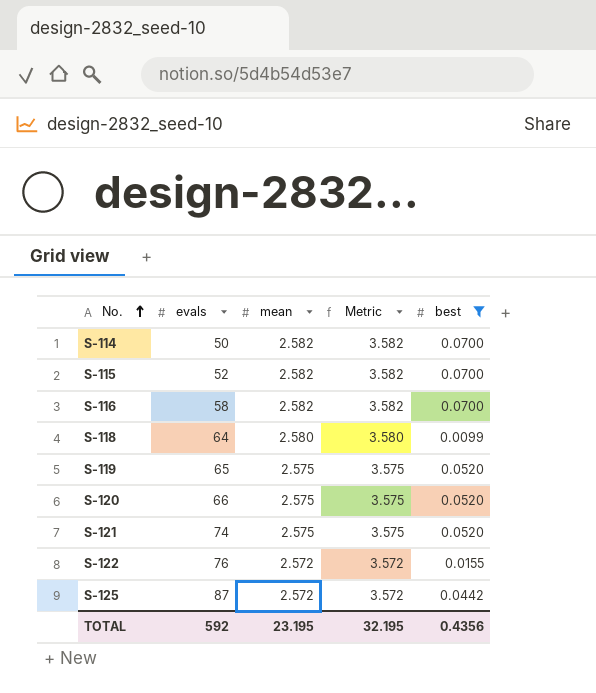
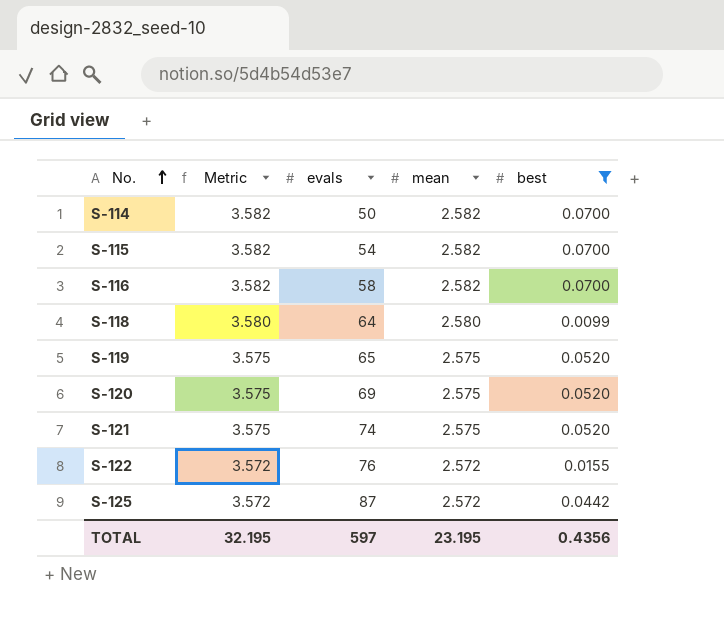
column Metric | position: 4 -> 2
S-115 | evals: 52 -> 54
S-120 | evals: 66 -> 69
TOTAL | evals: 592 -> 597

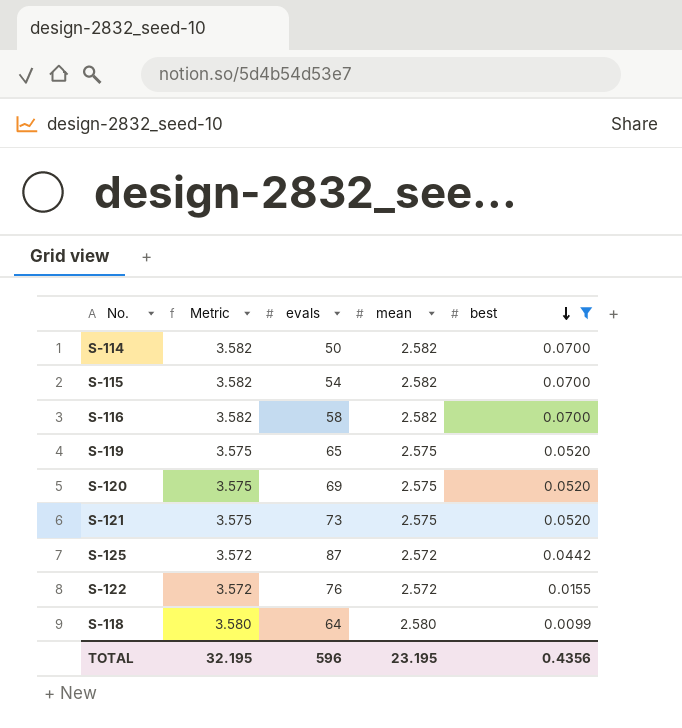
row order: No. ascending -> best descending
S-121 | evals: 74 -> 73
TOTAL | evals: 597 -> 596

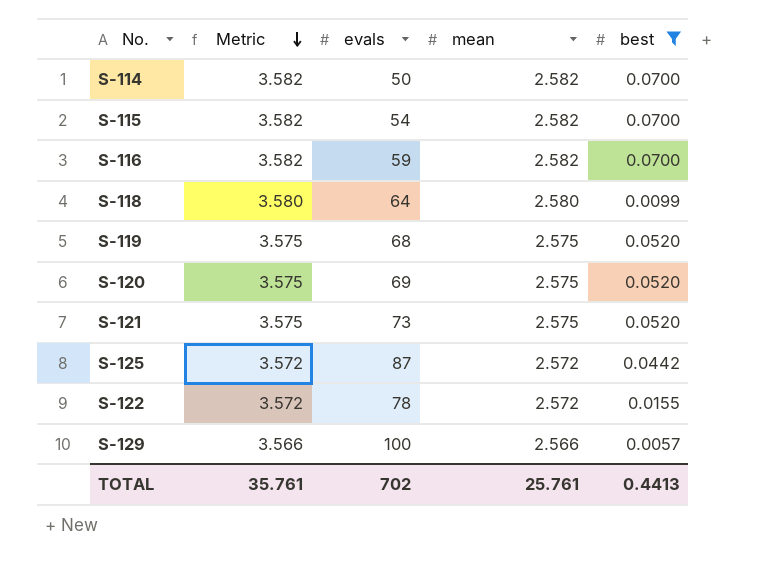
row order: best descending -> Metric descending
S-116 | evals: 58 -> 59
S-119 | evals: 65 -> 68
S-122 | evals: 76 -> 78
row S-129: none -> 3.566 | 100 | 2.566 | 0.0057
TOTAL | Metric: 32.195 -> 35.761
TOTAL | evals: 596 -> 702
TOTAL | mean: 23.195 -> 25.761
TOTAL | best: 0.4356 -> 0.4413

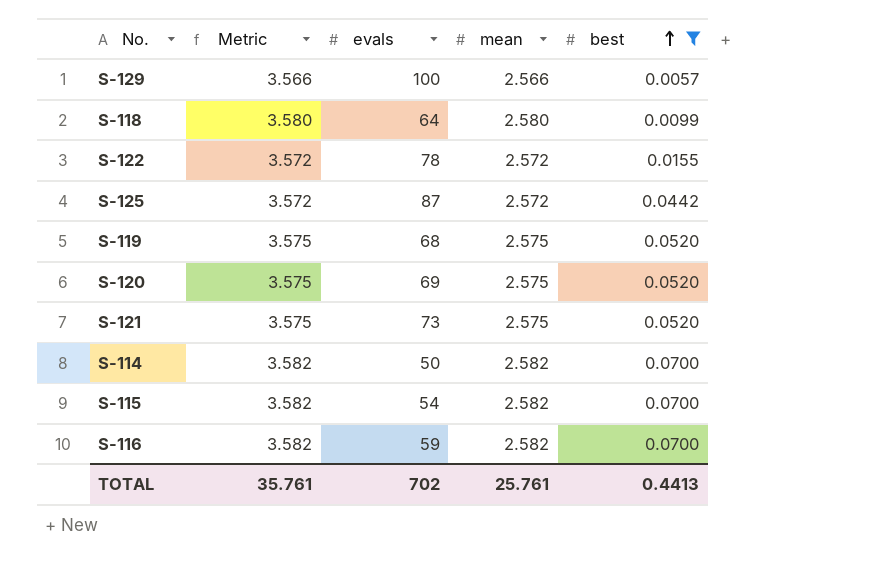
row order: Metric descending -> best ascending

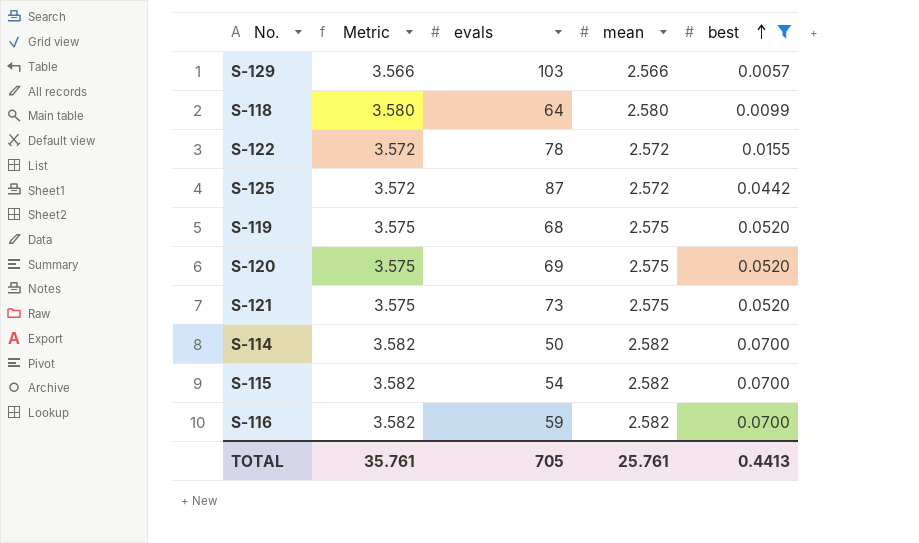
S-129 | evals: 100 -> 103
TOTAL | evals: 702 -> 705

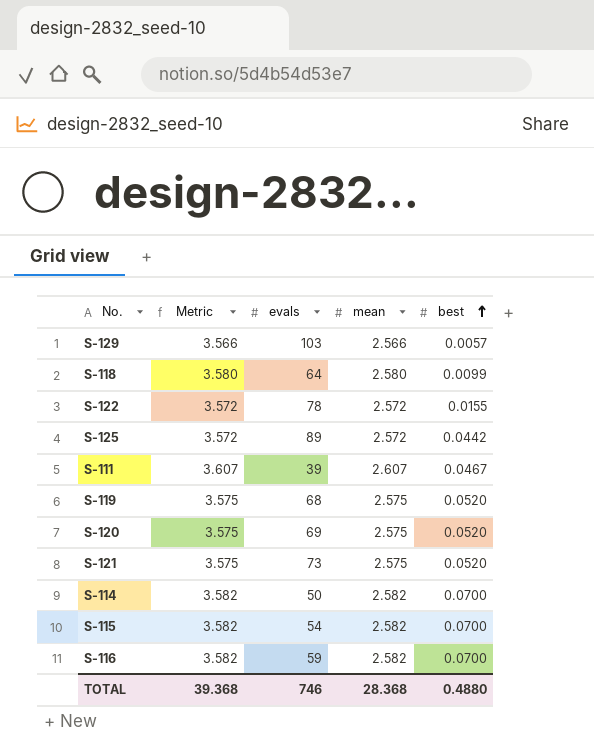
filter: best != 0.0467 -> none
S-125 | evals: 87 -> 89
TOTAL | Metric: 35.761 -> 39.368
TOTAL | evals: 705 -> 746
TOTAL | mean: 25.761 -> 28.368
TOTAL | best: 0.4413 -> 0.4880

